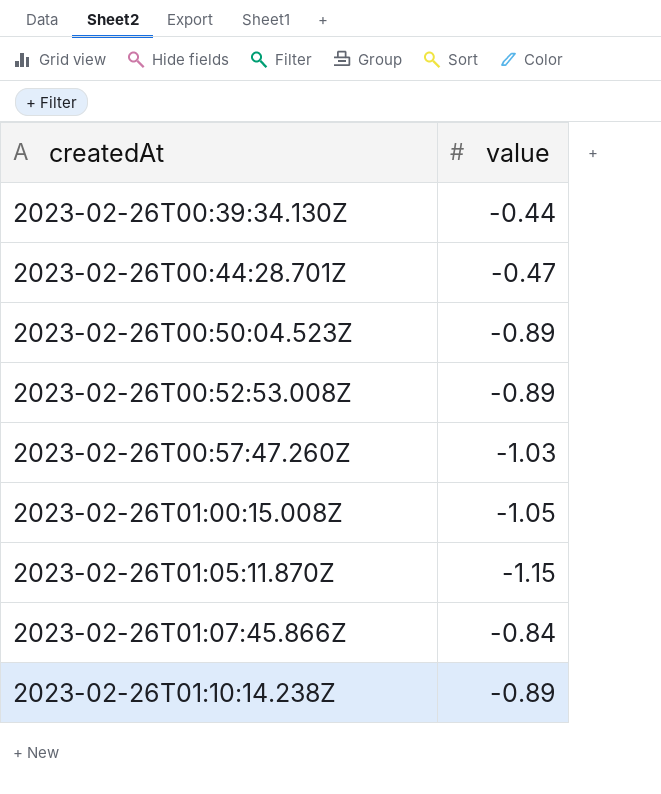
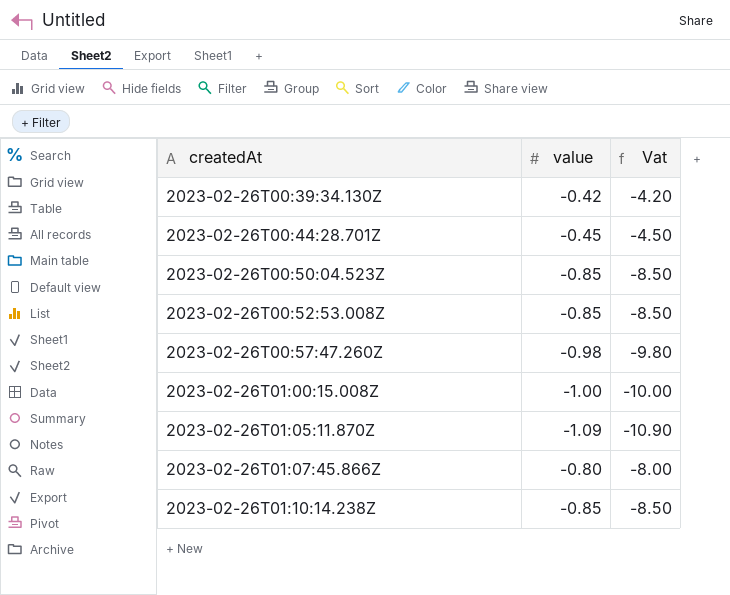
column Vat | formula: none -> [value] * 10
2023-02-26T00:39:34.130Z | value: -0.44 -> -0.42
2023-02-26T00:44:28.701Z | value: -0.47 -> -0.45
2023-02-26T00:50:04.523Z | value: -0.89 -> -0.85
2023-02-26T00:52:53.008Z | value: -0.89 -> -0.85
2023-02-26T00:57:47.260Z | value: -1.03 -> -0.98
2023-02-26T01:00:15.008Z | value: -1.05 -> -1.00
2023-02-26T01:05:11.870Z | value: -1.15 -> -1.09
2023-02-26T01:07:45.866Z | value: -0.84 -> -0.80
2023-02-26T01:10:14.238Z | value: -0.89 -> -0.85

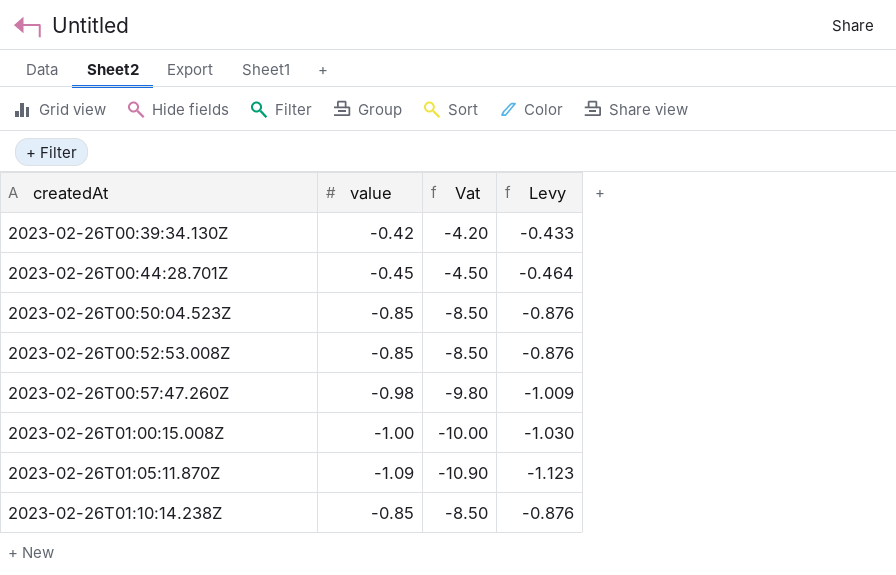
column Levy | formula: none -> [value] * 1.03
row 2023-02-26T01:07:45.866Z: -0.80 | -8.00 -> none

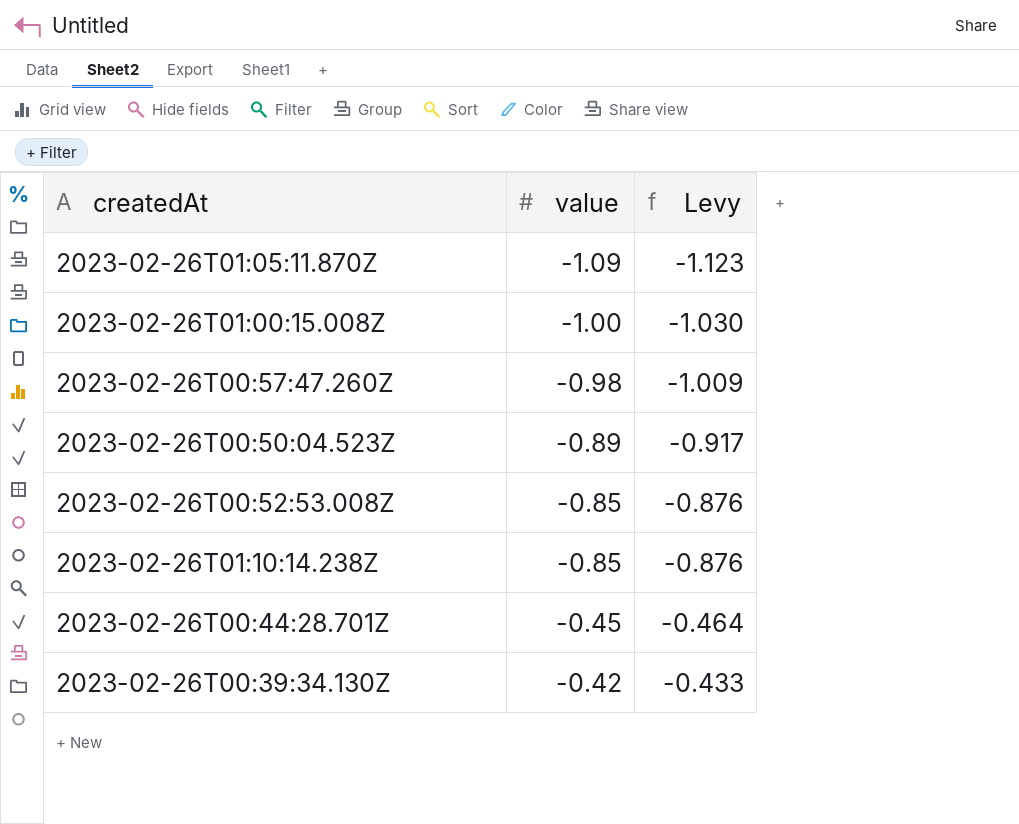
row order: createdAt ascending -> value ascending
column Vat | formula: [value] * 10 -> none
2023-02-26T00:50:04.523Z | value: -0.85 -> -0.89
2023-02-26T00:50:04.523Z | Levy: -0.876 -> -0.917

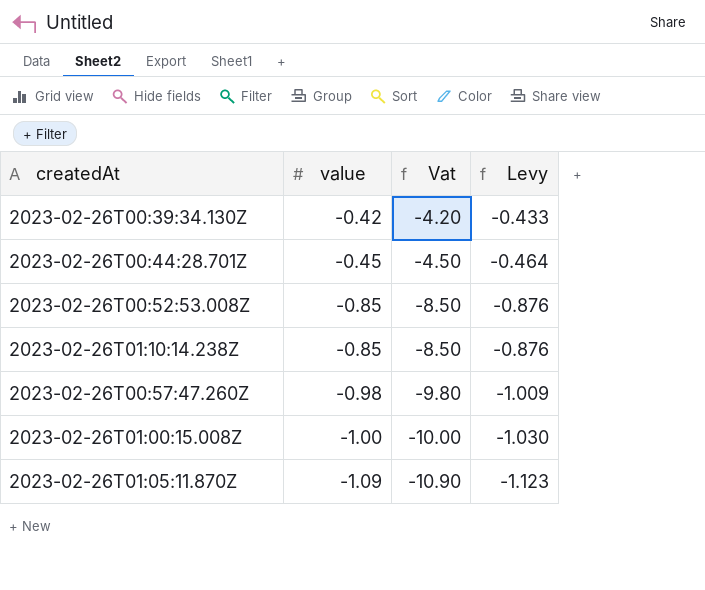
row order: value ascending -> value descending
column Vat | formula: none -> [value] * 10
row 2023-02-26T00:50:04.523Z: -0.89 | -0.917 -> none

